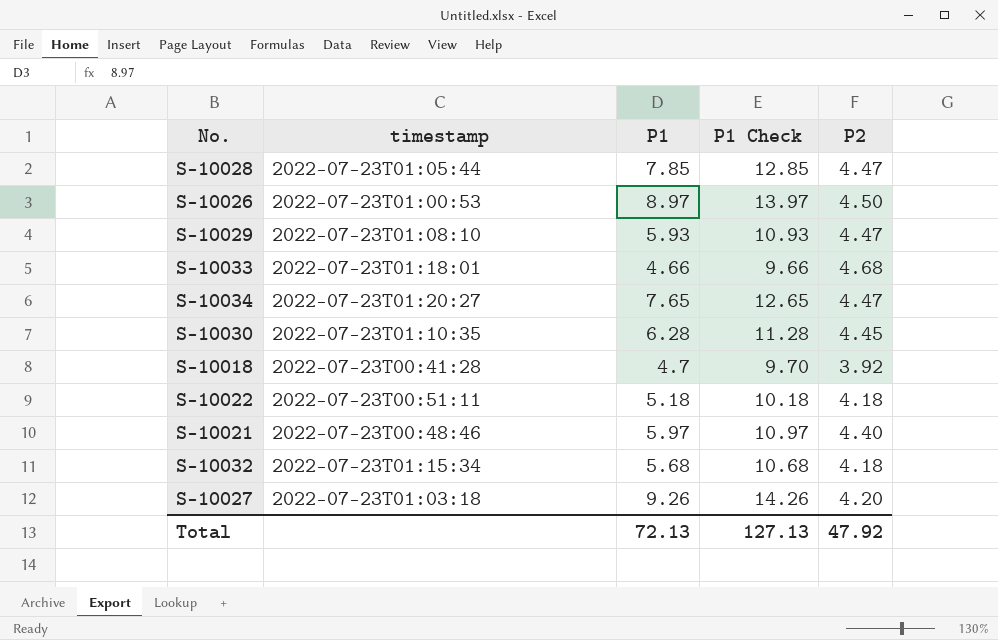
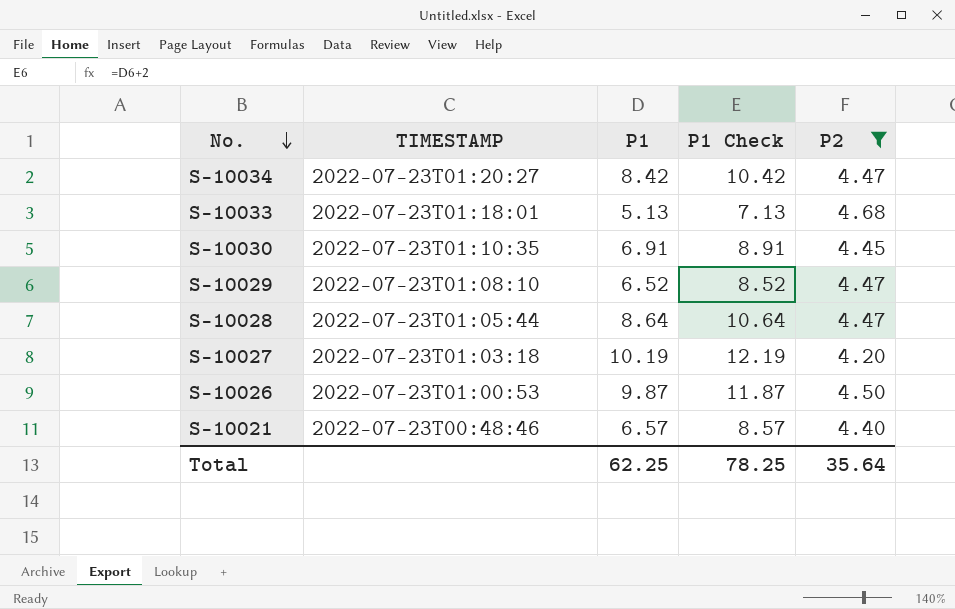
filter: none -> P2 >= 4.20
row order: none -> No. descending
column name: timestamp -> TIMESTAMP
column P1 Check | formula: [P1] + 5 -> [P1] + 2
S-10034 | P1: 7.65 -> 8.42
S-10033 | P1: 4.66 -> 5.13
S-10030 | P1: 6.28 -> 6.91
S-10029 | P1: 5.93 -> 6.52
S-10028 | P1: 7.85 -> 8.64
S-10027 | P1: 9.26 -> 10.19
S-10026 | P1: 8.97 -> 9.87
S-10021 | P1: 5.97 -> 6.57
Total | P1: 72.13 -> 62.25
Total | P1 Check: 127.13 -> 78.25
Total | P2: 47.92 -> 35.64

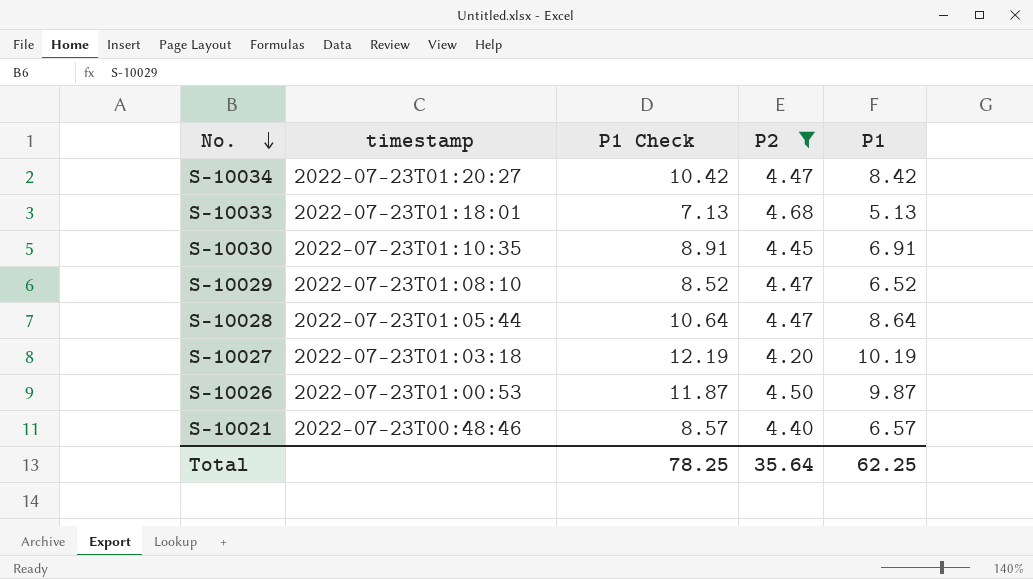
column name: TIMESTAMP -> timestamp
column P1 | position: 3 -> 5

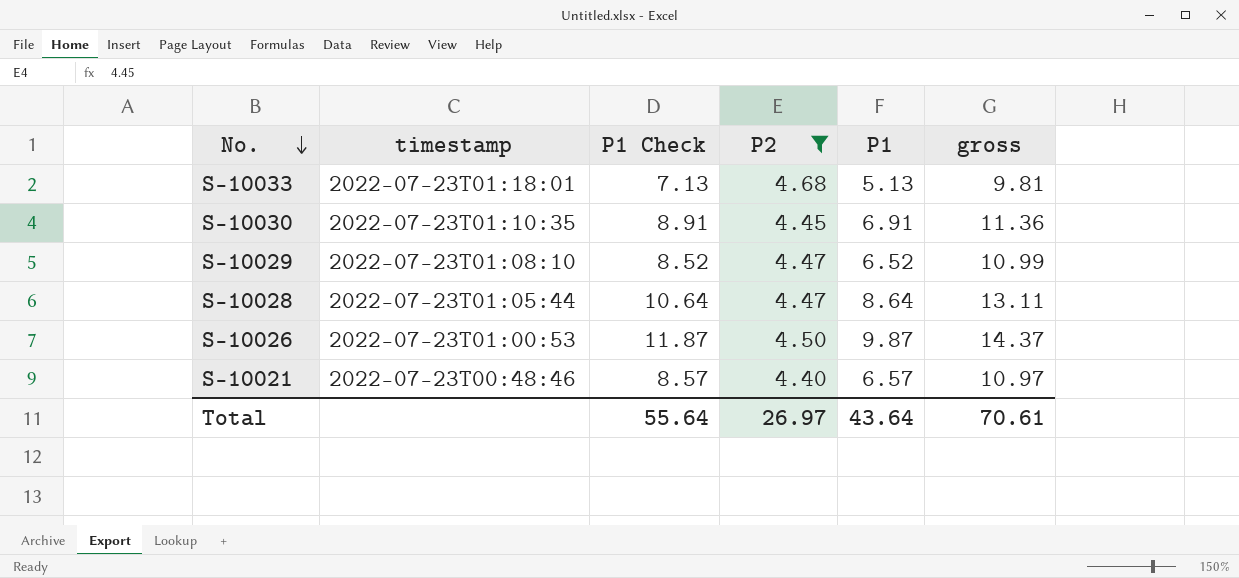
column gross | formula: none -> [P2] + [P1]
row S-10034: 2022-07-23T01:20:27 | 10.42 | 4.47 | 8.42 -> none
row S-10027: 2022-07-23T01:03:18 | 12.19 | 4.20 | 10.19 -> none
Total | P1 Check: 78.25 -> 55.64
Total | P2: 35.64 -> 26.97
Total | P1: 62.25 -> 43.64

